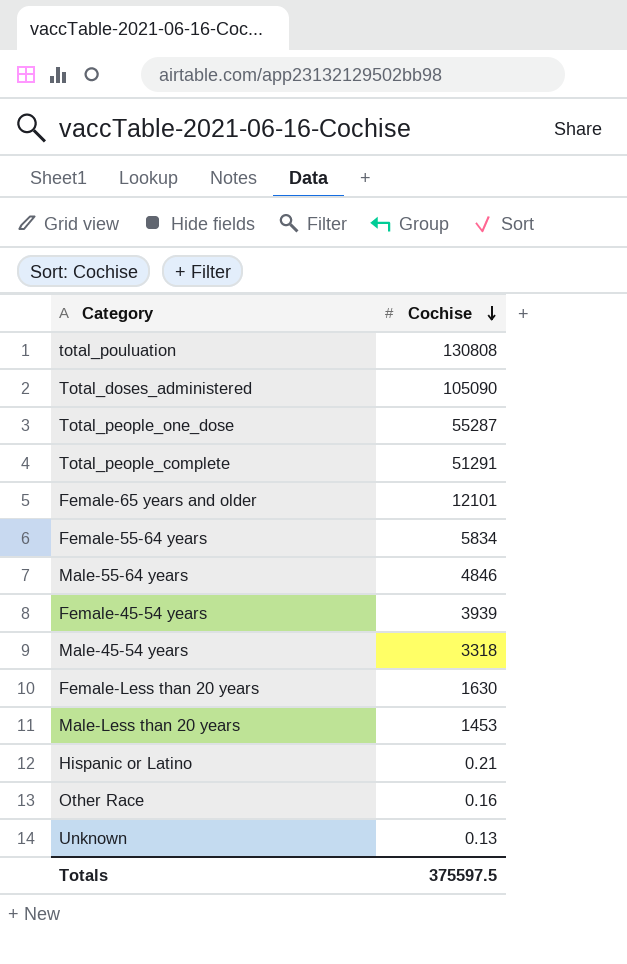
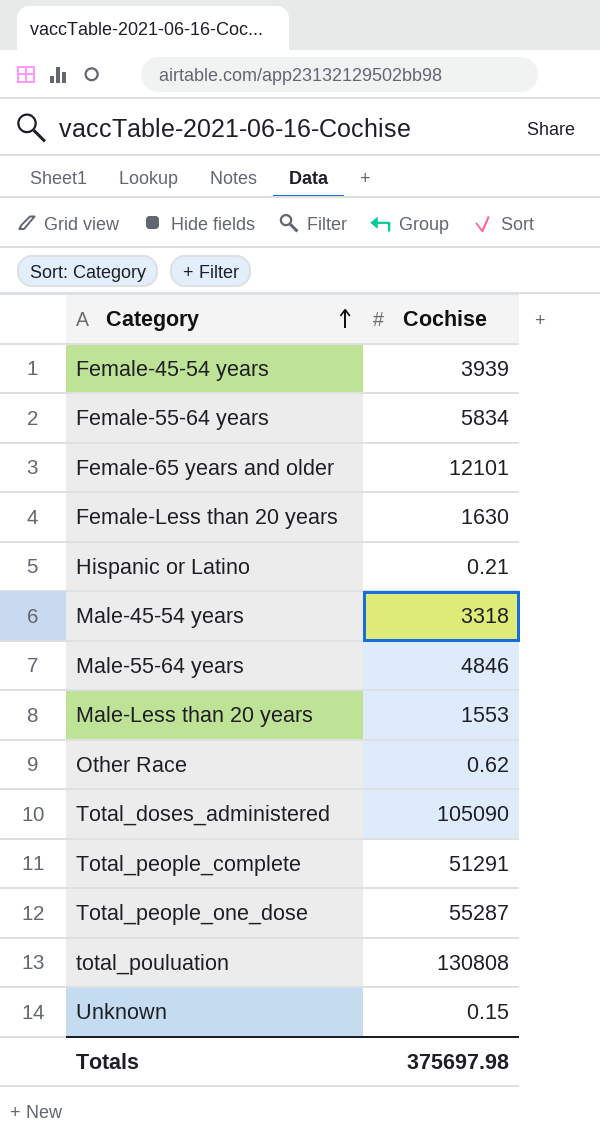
row order: Cochise descending -> Category ascending
Male-Less than 20 years | Cochise: 1453 -> 1553
Other Race | Cochise: 0.16 -> 0.62
Unknown | Cochise: 0.13 -> 0.15
Totals | Cochise: 375597.5 -> 375697.98

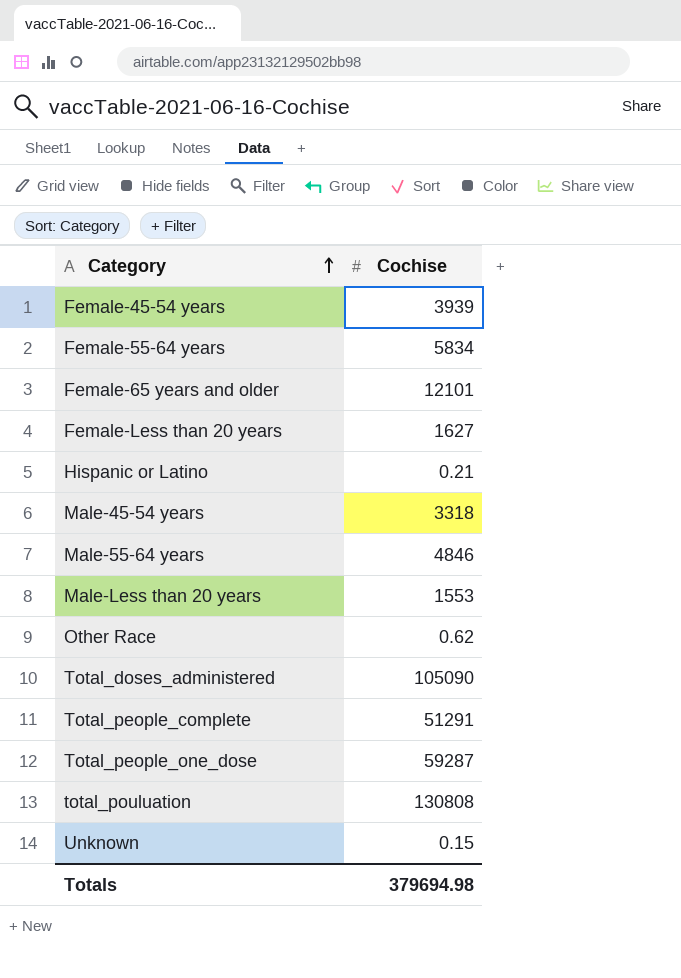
Female-Less than 20 years | Cochise: 1630 -> 1627
Total_people_one_dose | Cochise: 55287 -> 59287
Totals | Cochise: 375697.98 -> 379694.98

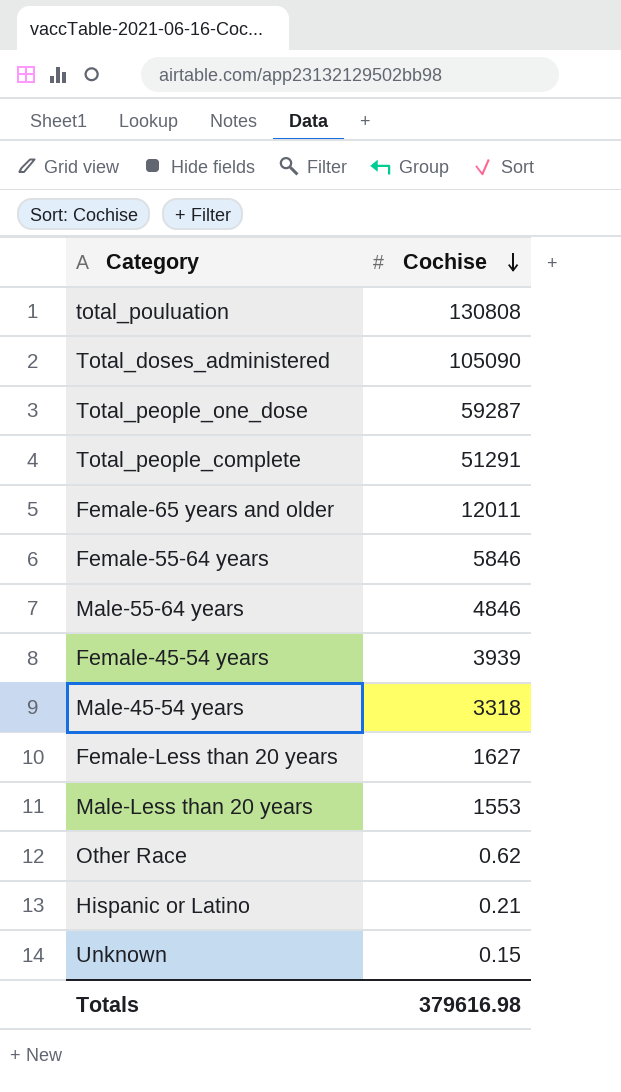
row order: Category ascending -> Cochise descending
Female-65 years and older | Cochise: 12101 -> 12011
Female-55-64 years | Cochise: 5834 -> 5846
Totals | Cochise: 379694.98 -> 379616.98

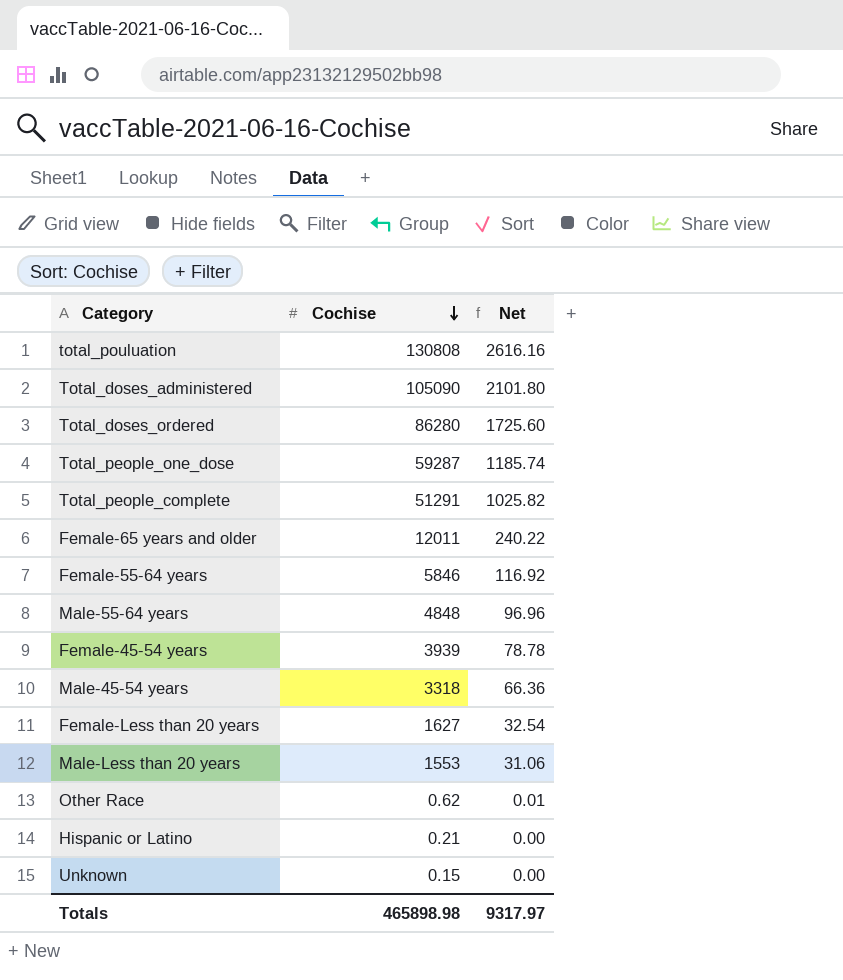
column Net | formula: none -> [Cochise] * 0.02
row Total_doses_ordered: none -> 86280 | 1725.60
Male-55-64 years | Cochise: 4846 -> 4848
Totals | Cochise: 379616.98 -> 465898.98

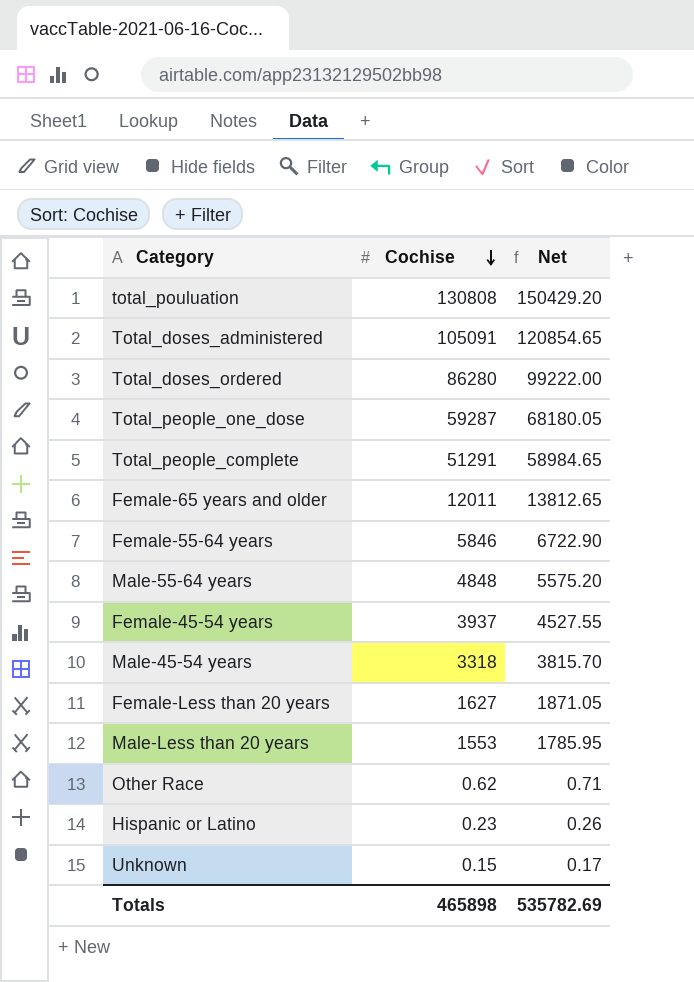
column Net | formula: [Cochise] * 0.02 -> [Cochise] * 1.15
Total_doses_administered | Cochise: 105090 -> 105091
Female-45-54 years | Cochise: 3939 -> 3937
Hispanic or Latino | Cochise: 0.21 -> 0.23
Totals | Cochise: 465898.98 -> 465898
Totals | Net: 9317.97 -> 535782.69

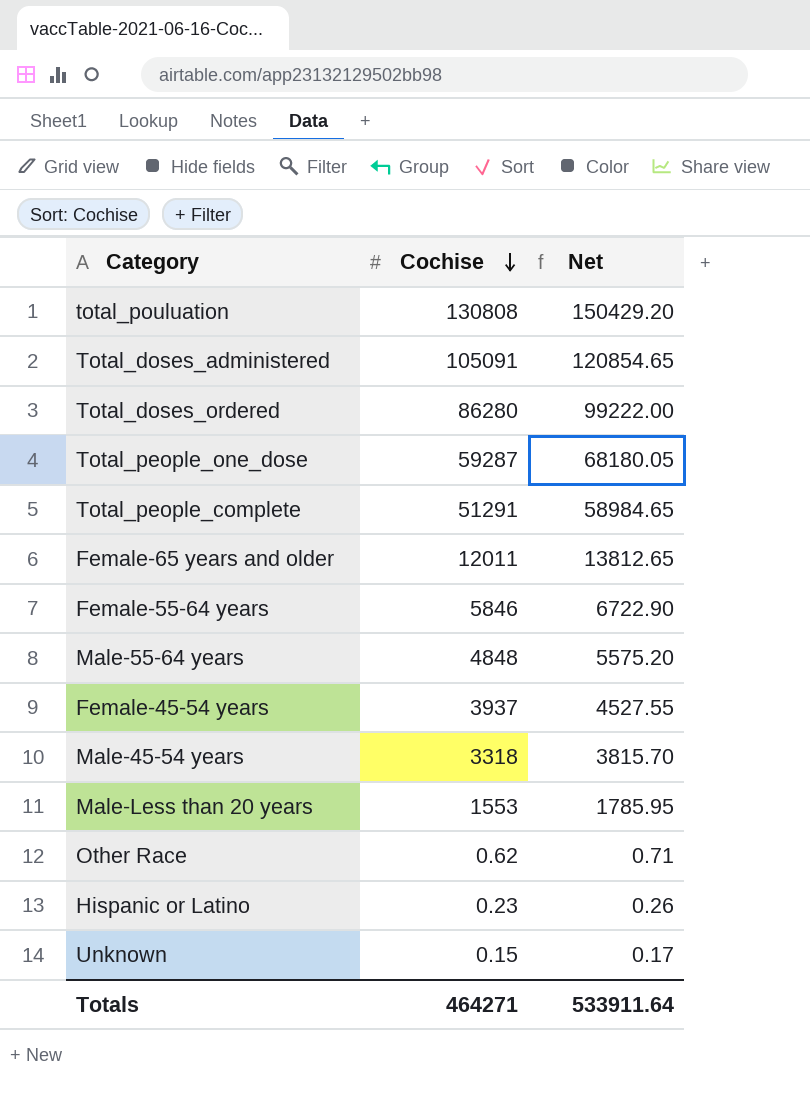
row Female-Less than 20 years: 1627 | 1871.05 -> none
Totals | Cochise: 465898 -> 464271
Totals | Net: 535782.69 -> 533911.64

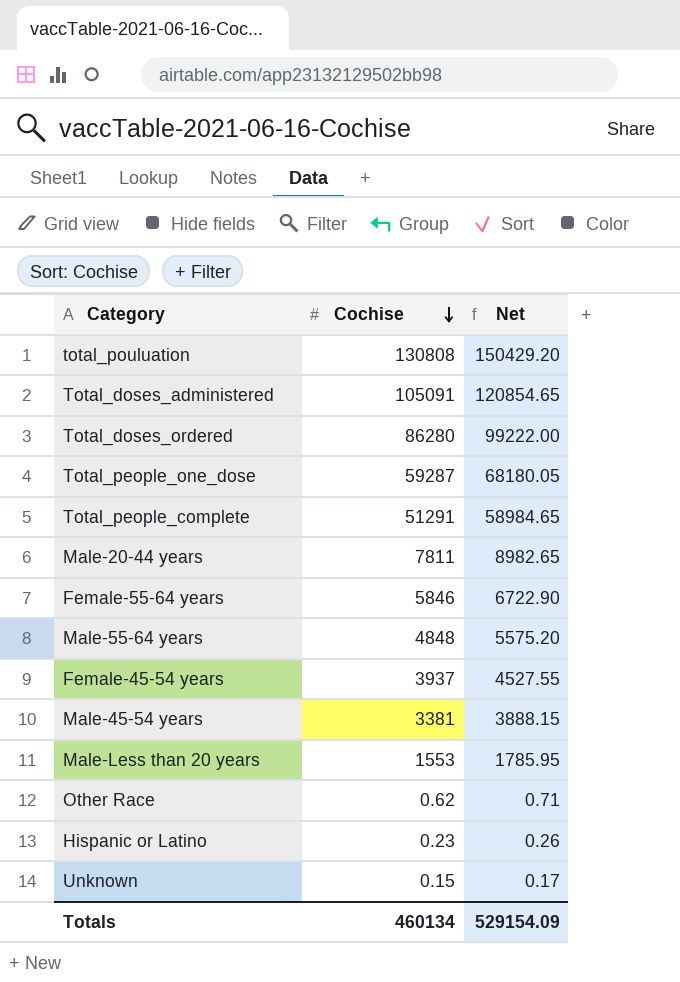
row Female-65 years and older: 12011 | 13812.65 -> none
row Male-20-44 years: none -> 7811 | 8982.65
Male-45-54 years | Cochise: 3318 -> 3381
Male-45-54 years | Net: 3815.70 -> 3888.15
Totals | Cochise: 464271 -> 460134
Totals | Net: 533911.64 -> 529154.09

